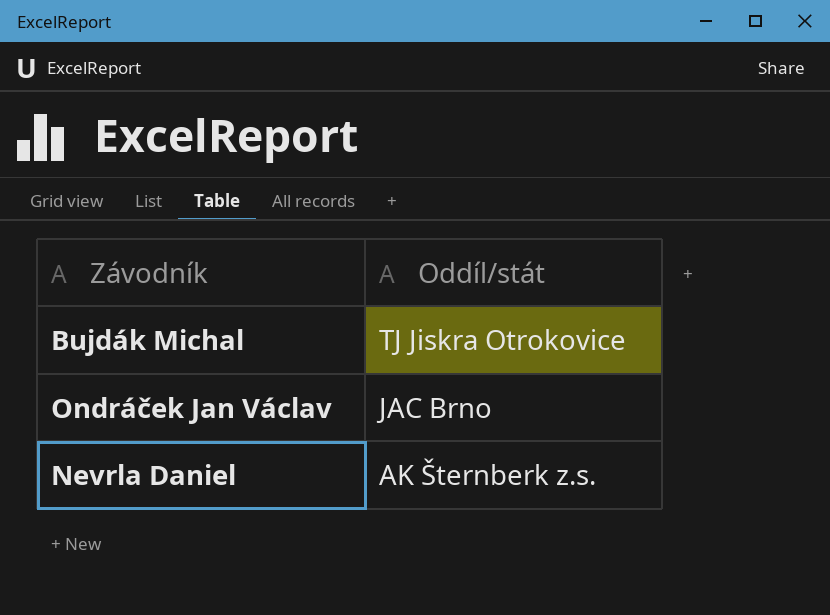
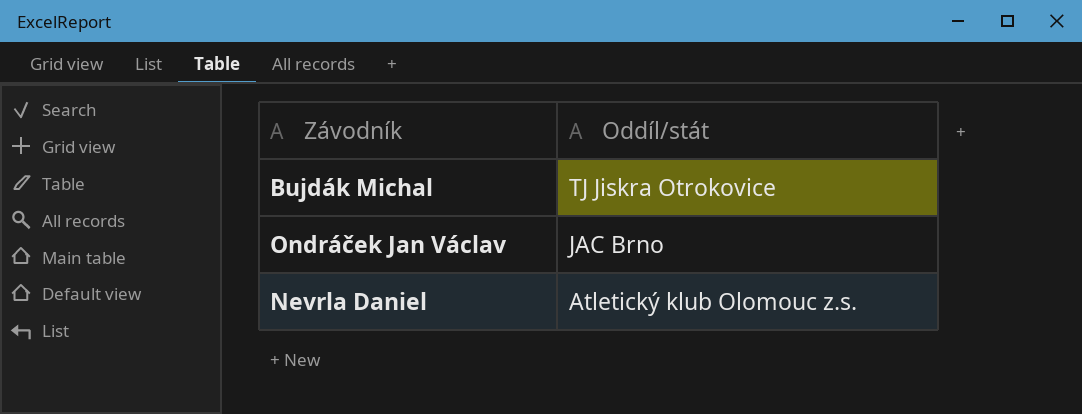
Nevrla Daniel | Oddíl/stát: AK Šternberk z.s. -> Atletický klub Olomouc z.s.

